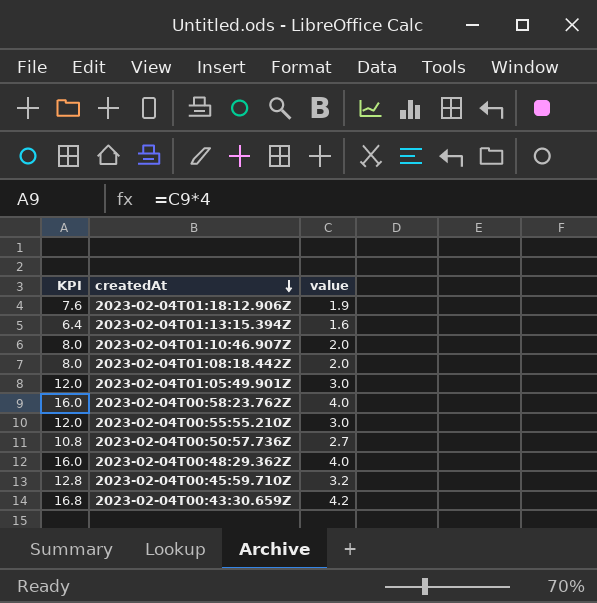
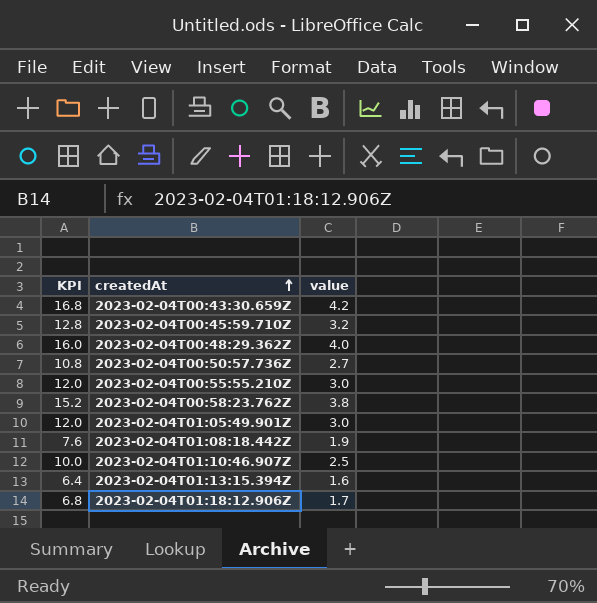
row order: createdAt descending -> createdAt ascending
2023-02-04T00:58:23.762Z | KPI: 16.0 -> 15.2
2023-02-04T00:58:23.762Z | value: 4.0 -> 3.8
2023-02-04T01:08:18.442Z | KPI: 8.0 -> 7.6
2023-02-04T01:08:18.442Z | value: 2.0 -> 1.9
2023-02-04T01:10:46.907Z | KPI: 8.0 -> 10.0
2023-02-04T01:10:46.907Z | value: 2.0 -> 2.5
2023-02-04T01:18:12.906Z | KPI: 7.6 -> 6.8
2023-02-04T01:18:12.906Z | value: 1.9 -> 1.7

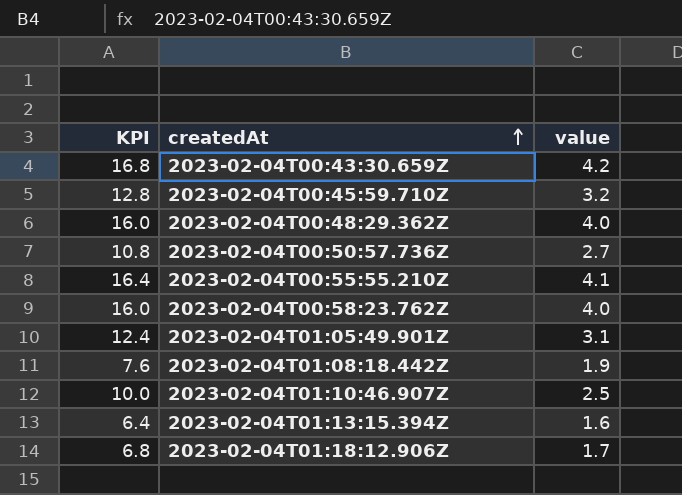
2023-02-04T00:55:55.210Z | KPI: 12.0 -> 16.4
2023-02-04T00:55:55.210Z | value: 3.0 -> 4.1
2023-02-04T00:58:23.762Z | KPI: 15.2 -> 16.0
2023-02-04T00:58:23.762Z | value: 3.8 -> 4.0
2023-02-04T01:05:49.901Z | KPI: 12.0 -> 12.4
2023-02-04T01:05:49.901Z | value: 3.0 -> 3.1

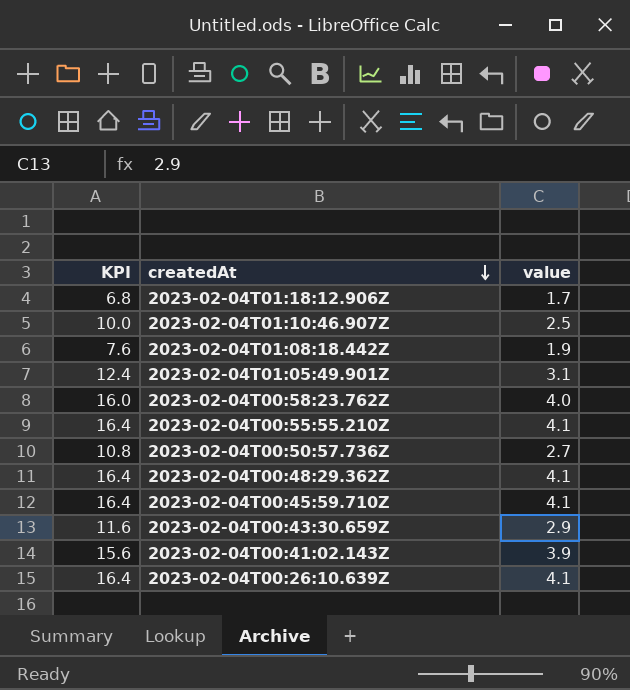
row order: createdAt ascending -> createdAt descending
row 2023-02-04T01:13:15.394Z: 6.4 | 1.6 -> none
2023-02-04T00:48:29.362Z | KPI: 16.0 -> 16.4
2023-02-04T00:48:29.362Z | value: 4.0 -> 4.1
2023-02-04T00:45:59.710Z | KPI: 12.8 -> 16.4
2023-02-04T00:45:59.710Z | value: 3.2 -> 4.1
2023-02-04T00:43:30.659Z | KPI: 16.8 -> 11.6
2023-02-04T00:43:30.659Z | value: 4.2 -> 2.9
row 2023-02-04T00:41:02.143Z: none -> 15.6 | 3.9
row 2023-02-04T00:26:10.639Z: none -> 16.4 | 4.1

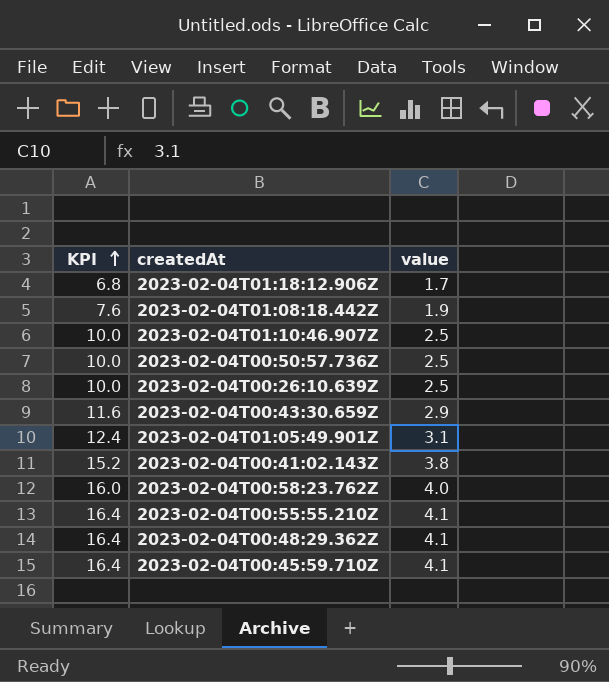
row order: createdAt descending -> KPI ascending
2023-02-04T00:50:57.736Z | KPI: 10.8 -> 10.0
2023-02-04T00:50:57.736Z | value: 2.7 -> 2.5
2023-02-04T00:26:10.639Z | KPI: 16.4 -> 10.0
2023-02-04T00:26:10.639Z | value: 4.1 -> 2.5
2023-02-04T00:41:02.143Z | KPI: 15.6 -> 15.2
2023-02-04T00:41:02.143Z | value: 3.9 -> 3.8

